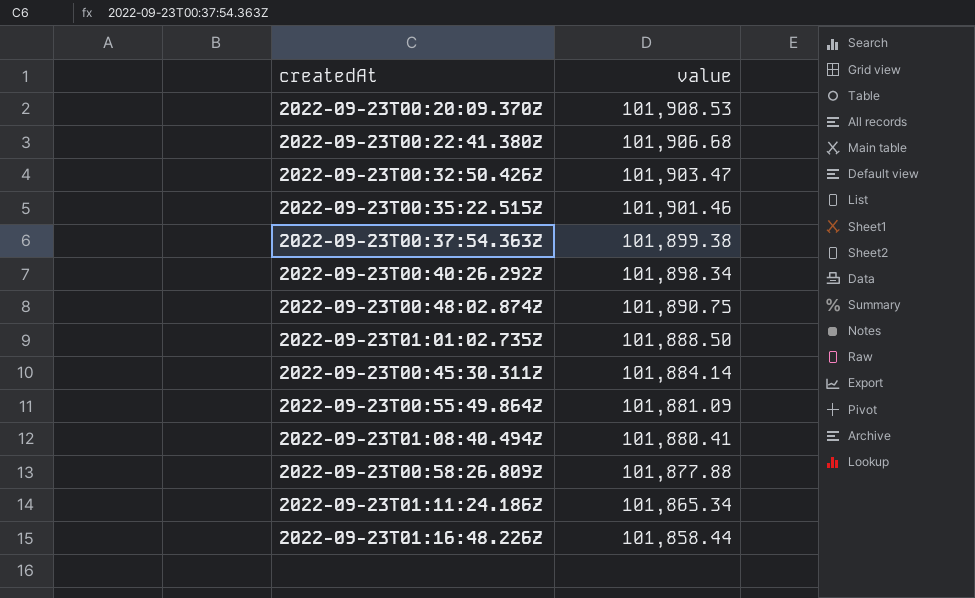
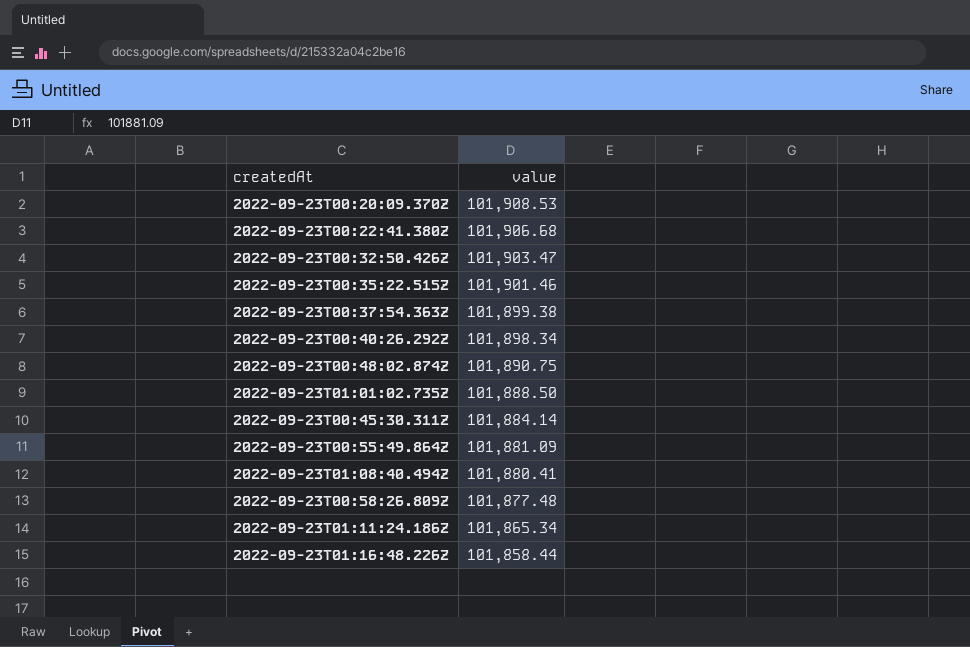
2022-09-23T00:58:26.809Z | value: 101,877.88 -> 101,877.48

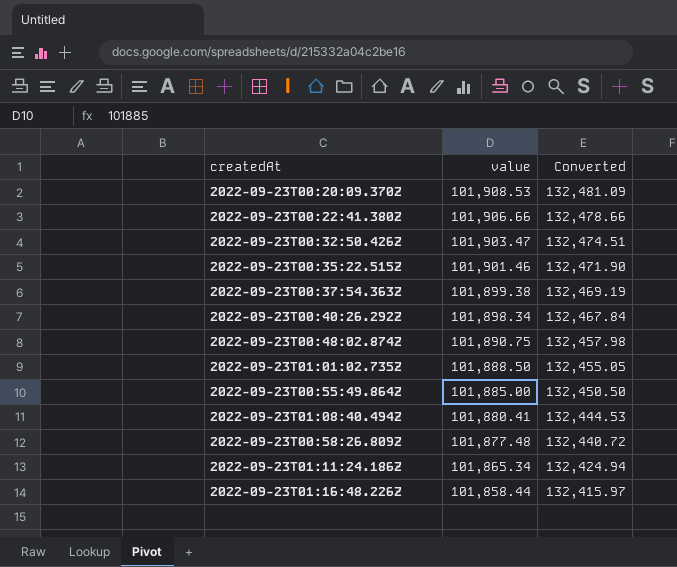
column Converted | formula: none -> [value] * 1.3
row 2022-09-23T00:45:30.311Z: 101,884.14 -> none
2022-09-23T00:22:41.380Z | value: 101,906.68 -> 101,906.66
2022-09-23T00:55:49.864Z | value: 101,881.09 -> 101,885.00

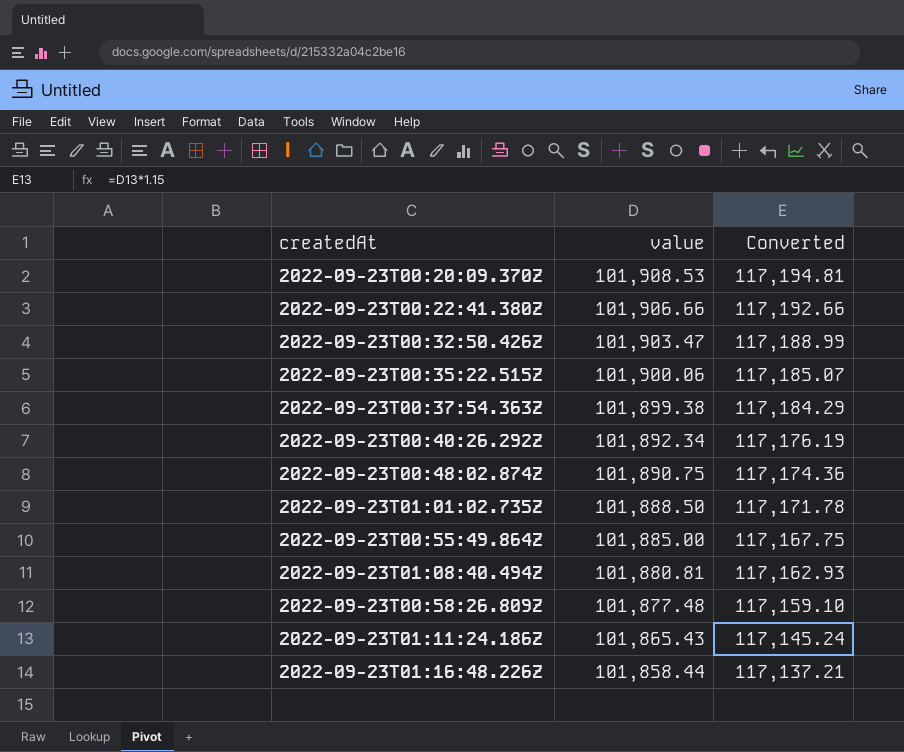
column Converted | formula: [value] * 1.3 -> [value] * 1.15
2022-09-23T00:35:22.515Z | value: 101,901.46 -> 101,900.06
2022-09-23T00:40:26.292Z | value: 101,898.34 -> 101,892.34
2022-09-23T01:08:40.494Z | value: 101,880.41 -> 101,880.81
2022-09-23T01:11:24.186Z | value: 101,865.34 -> 101,865.43

